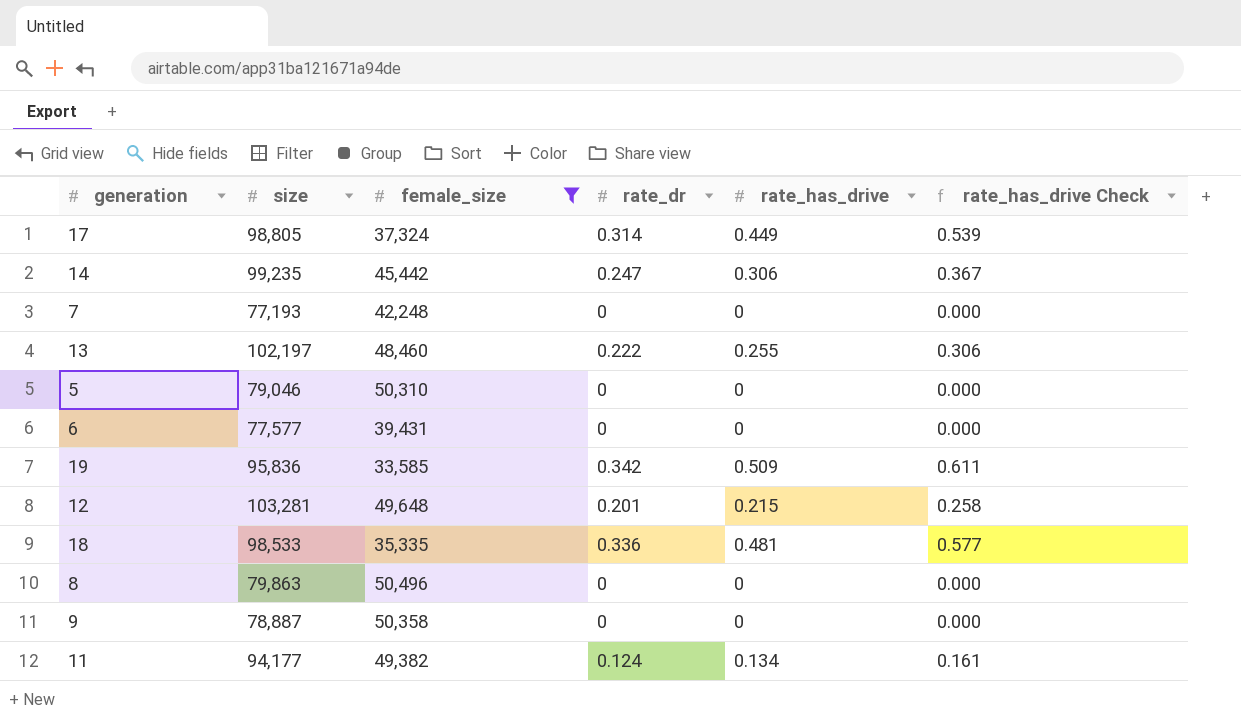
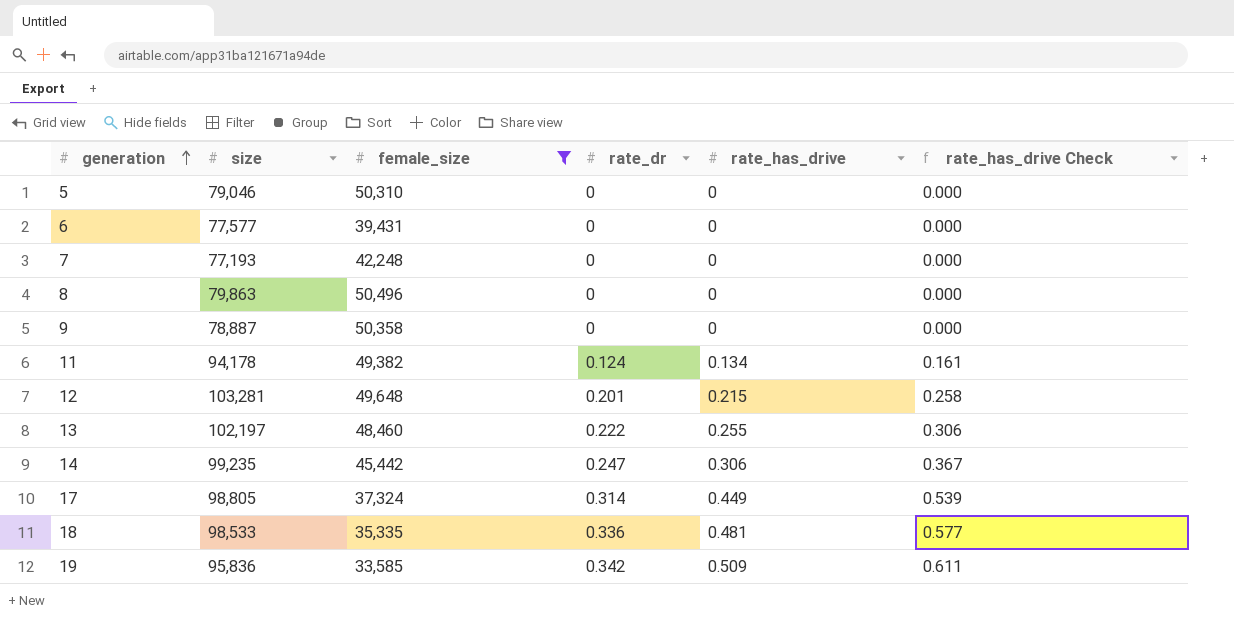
row order: none -> generation ascending
11 | size: 94,177 -> 94,178

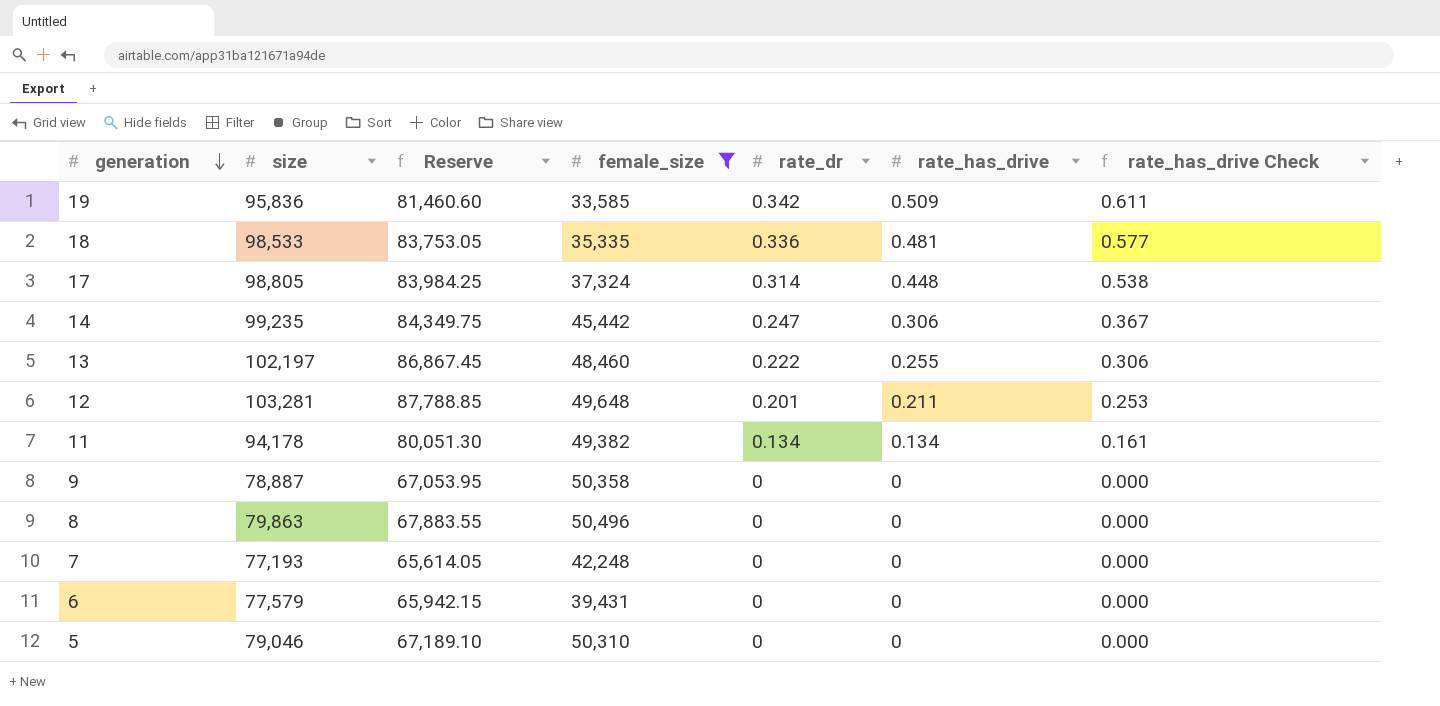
row order: generation ascending -> generation descending
column Reserve | formula: none -> [size] * 0.85
17 | rate_has_drive: 0.449 -> 0.448
17 | rate_has_drive Check: 0.539 -> 0.538
12 | rate_has_drive: 0.215 -> 0.211
12 | rate_has_drive Check: 0.258 -> 0.253
11 | rate_dr: 0.124 -> 0.134
6 | size: 77,577 -> 77,579

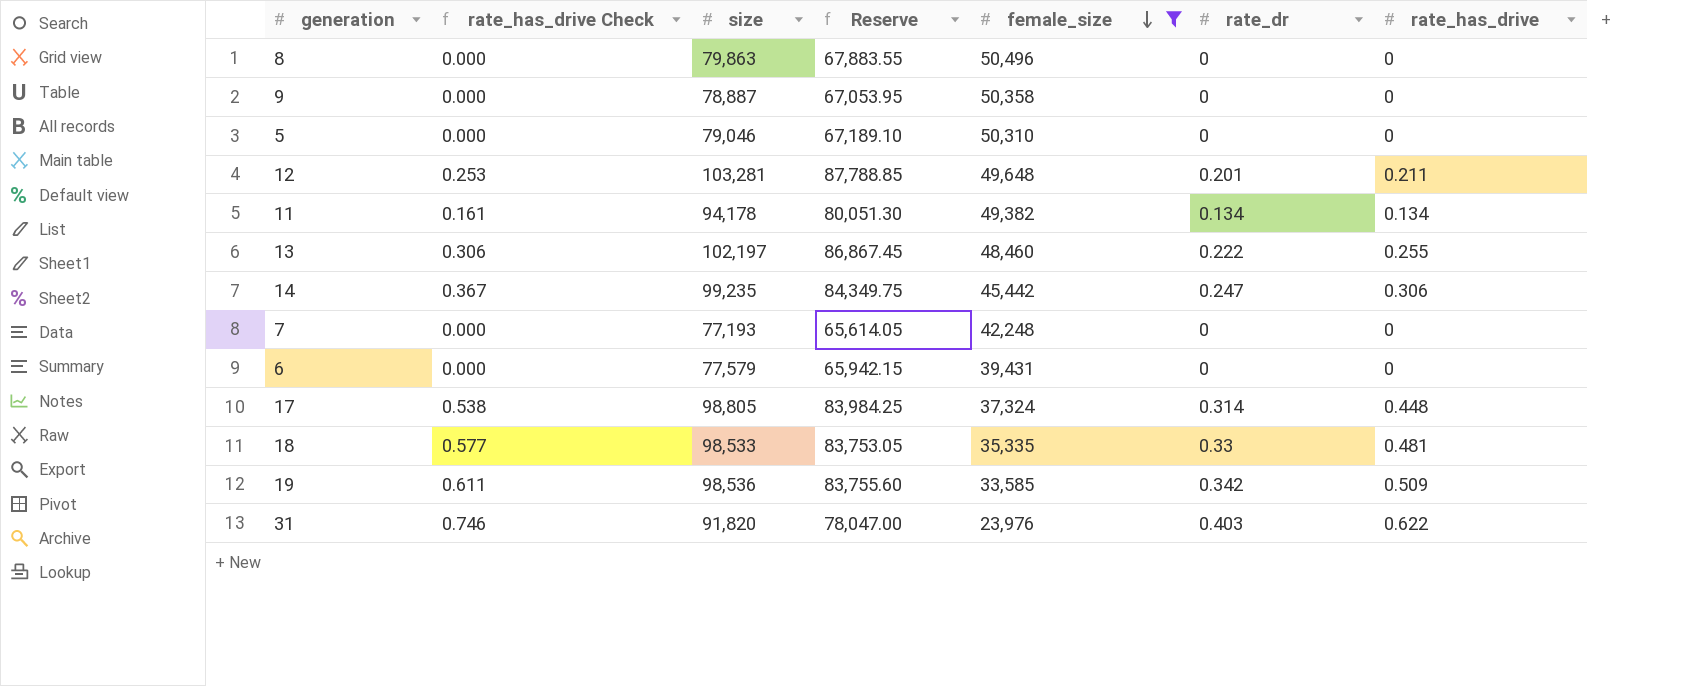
row order: generation descending -> female_size descending
column rate_has_drive Check | position: 7 -> 2
18 | rate_dr: 0.336 -> 0.33
19 | size: 95,836 -> 98,536
19 | Reserve: 81,460.60 -> 83,755.60
row 31: none -> 0.746 | 91,820 | 78,047.00 | 23,976 | 0.403 | 0.622

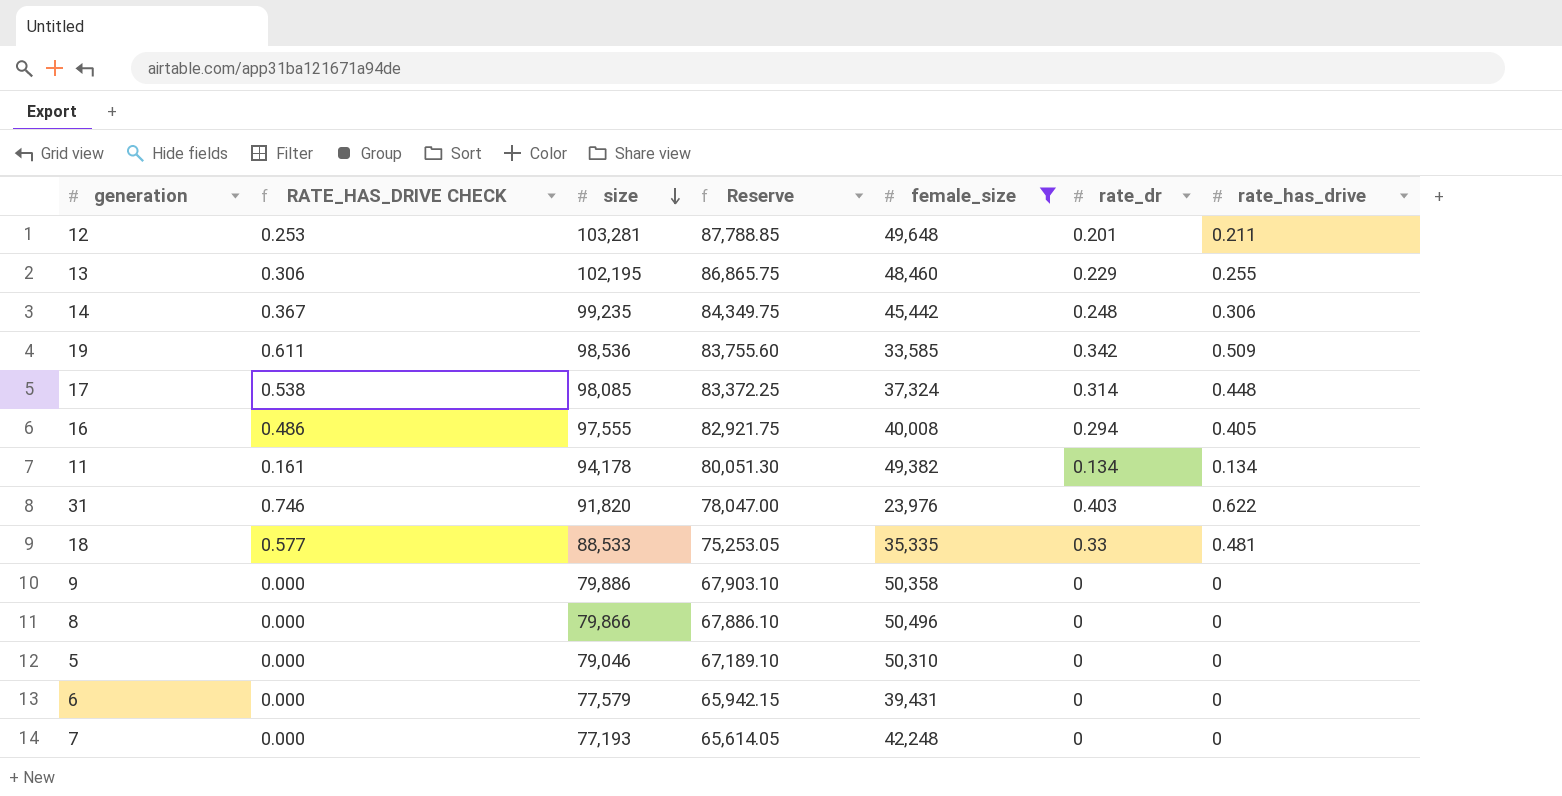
row order: female_size descending -> size descending
column name: rate_has_drive Check -> RATE_HAS_DRIVE CHECK
13 | size: 102,197 -> 102,195
13 | Reserve: 86,867.45 -> 86,865.75
13 | rate_dr: 0.222 -> 0.229
14 | rate_dr: 0.247 -> 0.248
17 | size: 98,805 -> 98,085
17 | Reserve: 83,984.25 -> 83,372.25
row 16: none -> 0.486 | 97,555 | 82,921.75 | 40,008 | 0.294 | 0.405
18 | size: 98,533 -> 88,533
18 | Reserve: 83,753.05 -> 75,253.05
9 | size: 78,887 -> 79,886
9 | Reserve: 67,053.95 -> 67,903.10
8 | size: 79,863 -> 79,866
8 | Reserve: 67,883.55 -> 67,886.10

